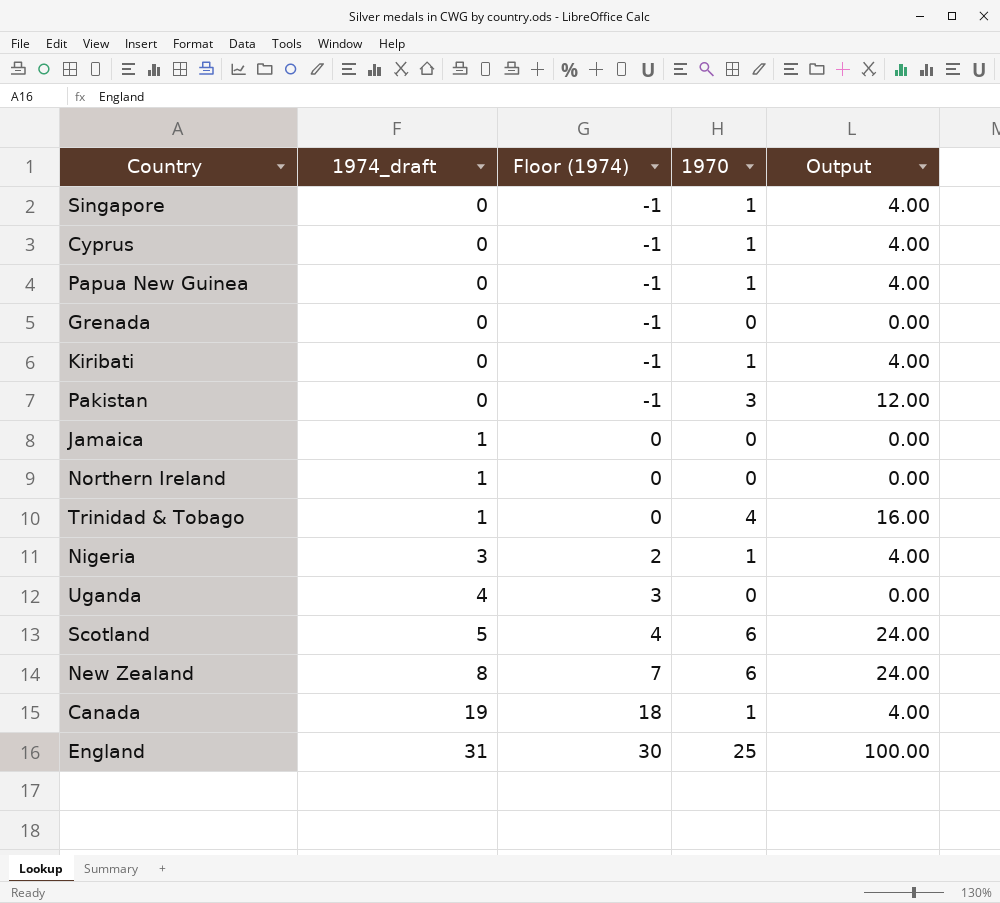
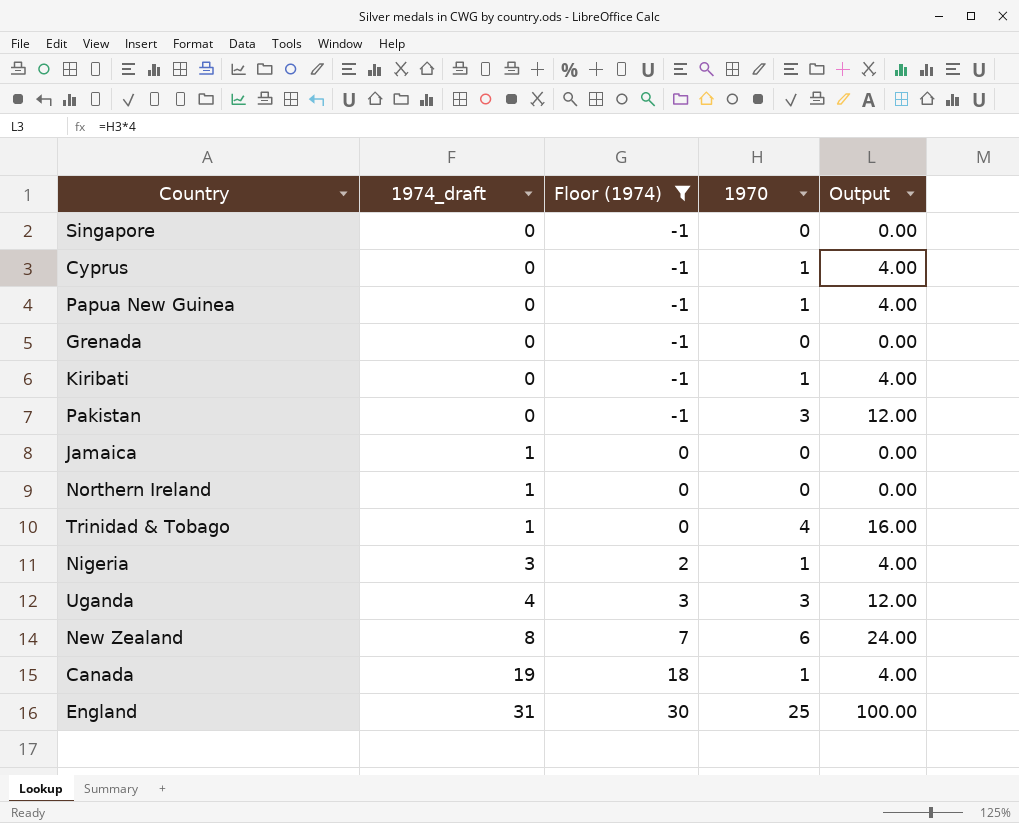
filter: none -> Floor (1974) != 4
Singapore | 1970: 1 -> 0
Singapore | Output: 4.00 -> 0.00
Uganda | 1970: 0 -> 3
Uganda | Output: 0.00 -> 12.00

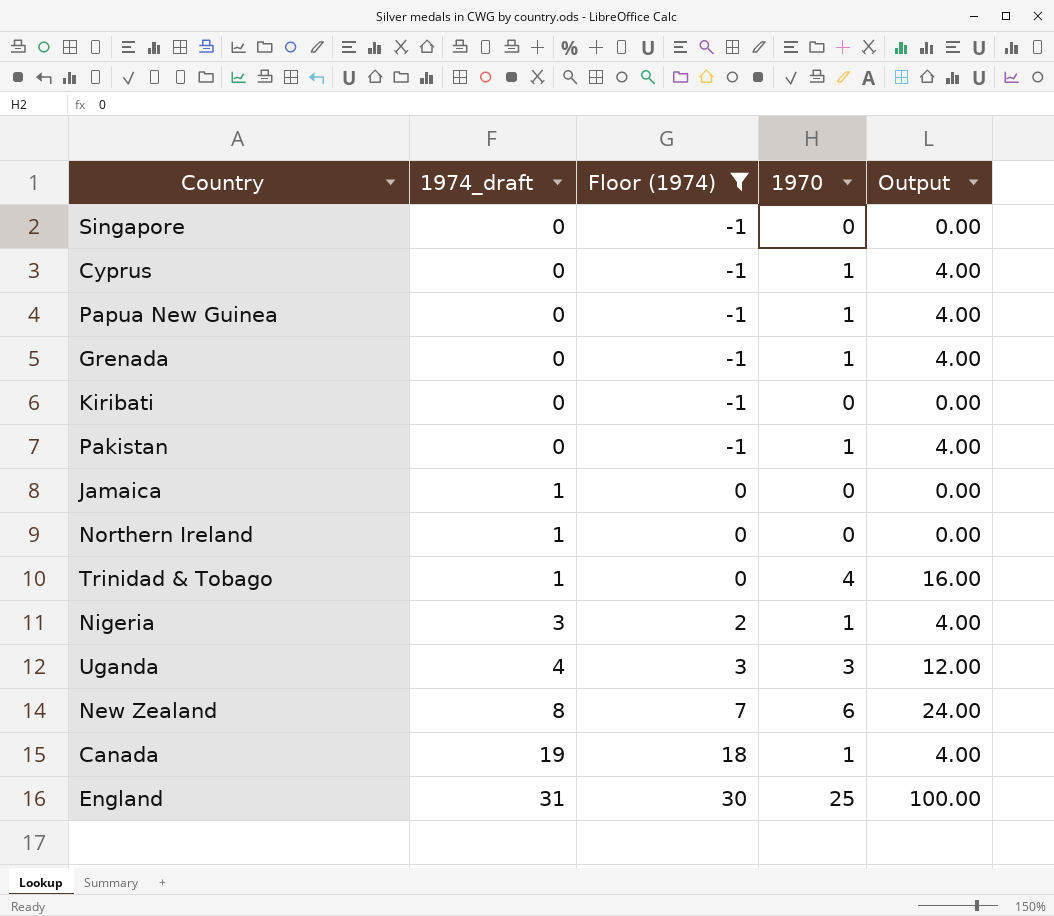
Grenada | 1970: 0 -> 1
Grenada | Output: 0.00 -> 4.00
Kiribati | 1970: 1 -> 0
Kiribati | Output: 4.00 -> 0.00
Pakistan | 1970: 3 -> 1
Pakistan | Output: 12.00 -> 4.00

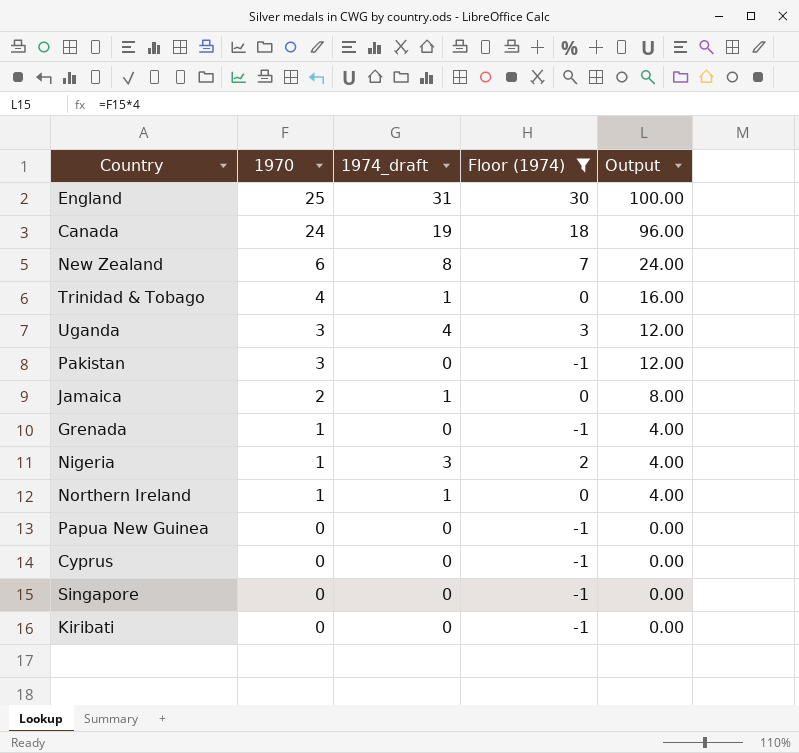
row order: 1974_draft ascending -> 1970 descending
column 1970 | position: 4 -> 2
Canada | 1970: 1 -> 24
Canada | Output: 4.00 -> 96.00
Pakistan | 1970: 1 -> 3
Pakistan | Output: 4.00 -> 12.00
Jamaica | 1970: 0 -> 2
Jamaica | Output: 0.00 -> 8.00
Northern Ireland | 1970: 0 -> 1
Northern Ireland | Output: 0.00 -> 4.00
Papua New Guinea | 1970: 1 -> 0
Papua New Guinea | Output: 4.00 -> 0.00
Cyprus | 1970: 1 -> 0
Cyprus | Output: 4.00 -> 0.00

